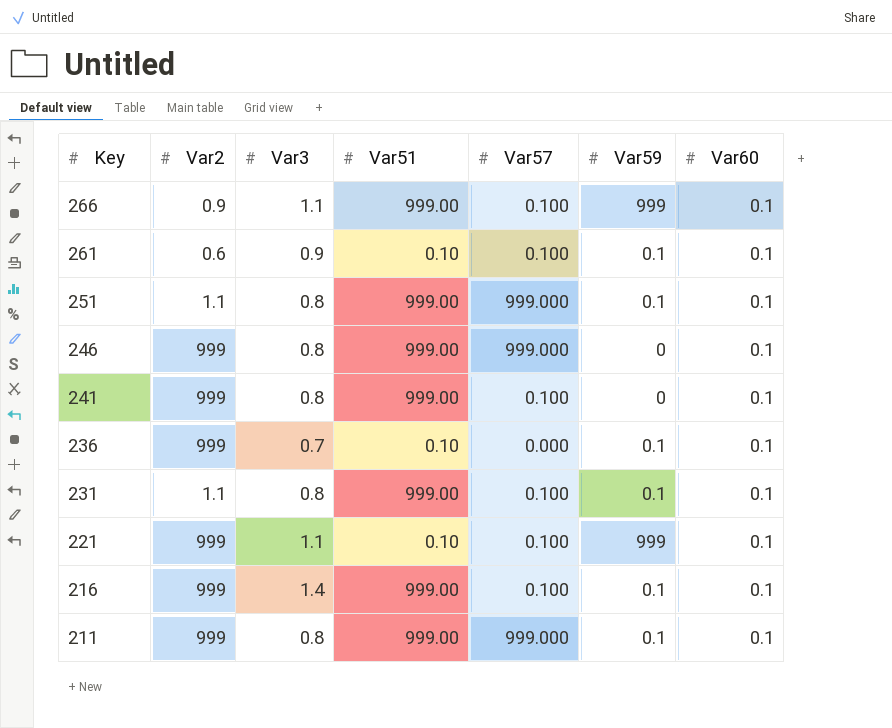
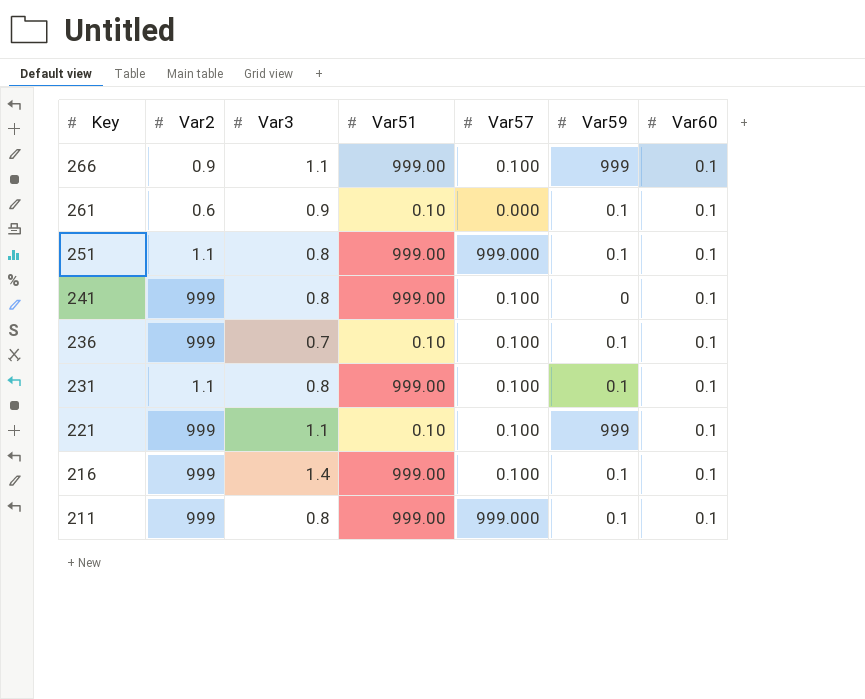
row 246: 999 | 0.8 | 999.00 | 999.000 | 0 | 0.1 -> none
261 | Var57: 0.100 -> 0.000
236 | Var57: 0.000 -> 0.100

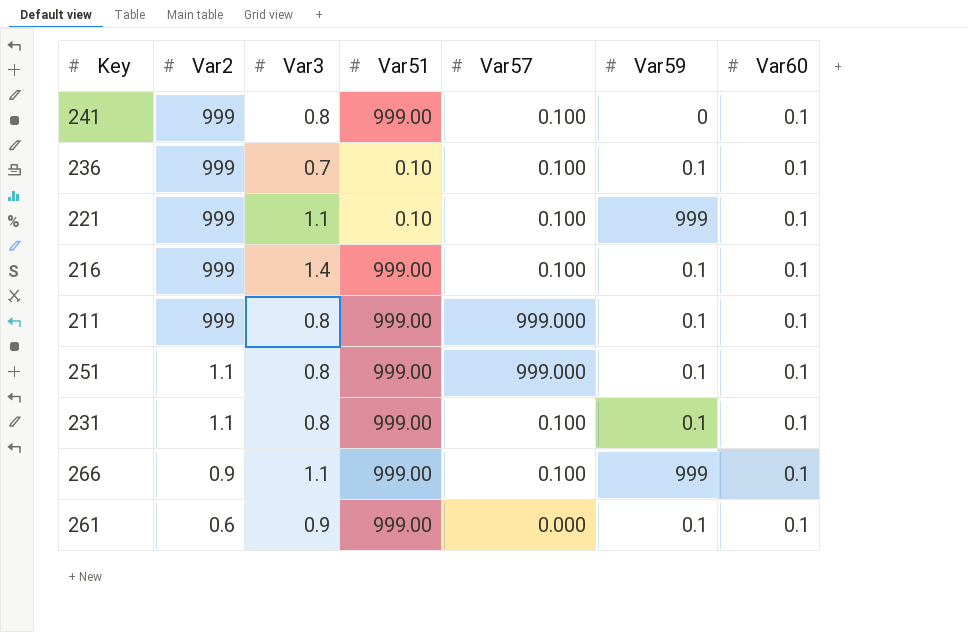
row order: Key descending -> Var2 descending
261 | Var51: 0.10 -> 999.00

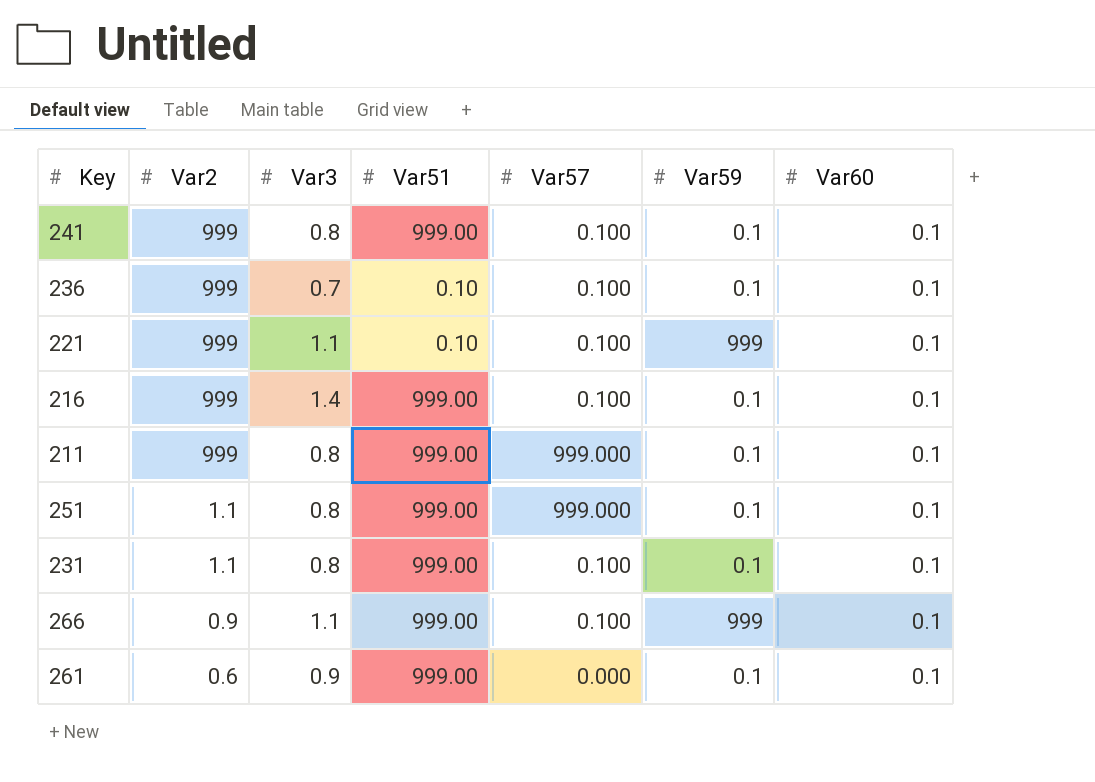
241 | Var59: 0 -> 0.1

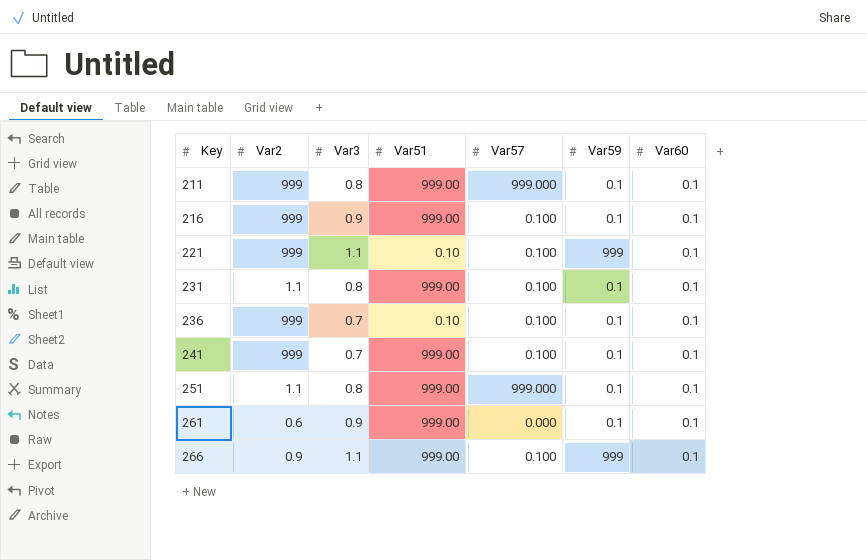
row order: Var2 descending -> Key ascending
216 | Var3: 1.4 -> 0.9
241 | Var3: 0.8 -> 0.7

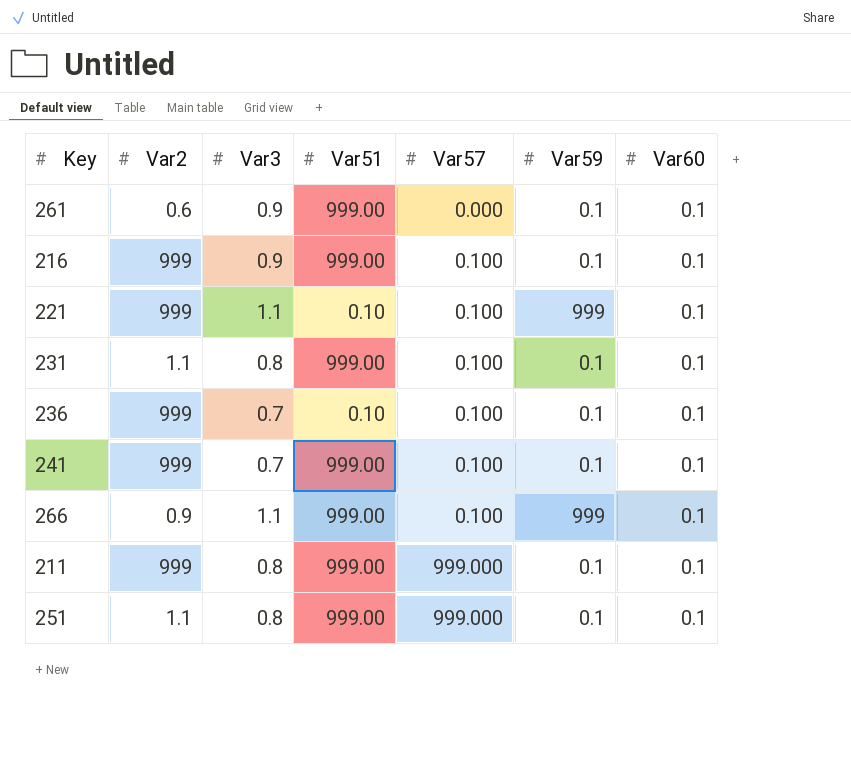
row order: Key ascending -> Var57 ascending

